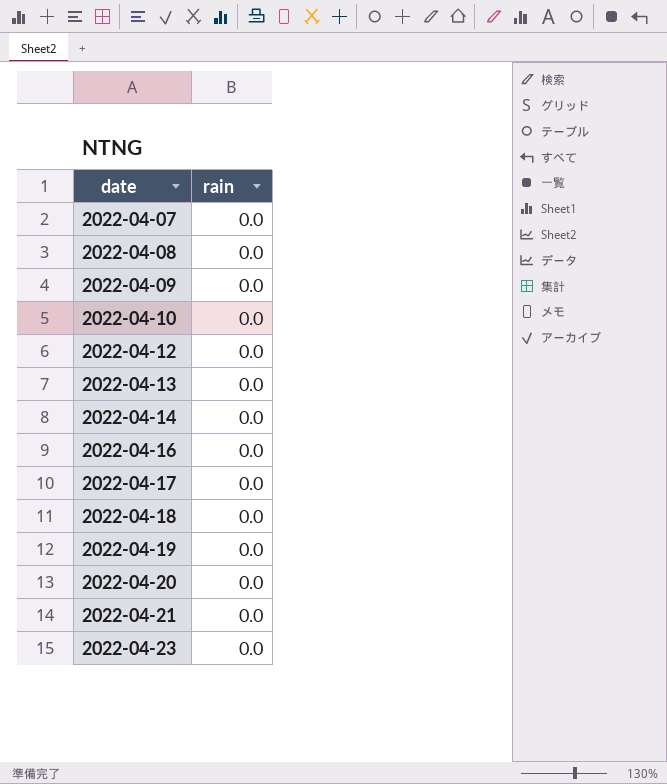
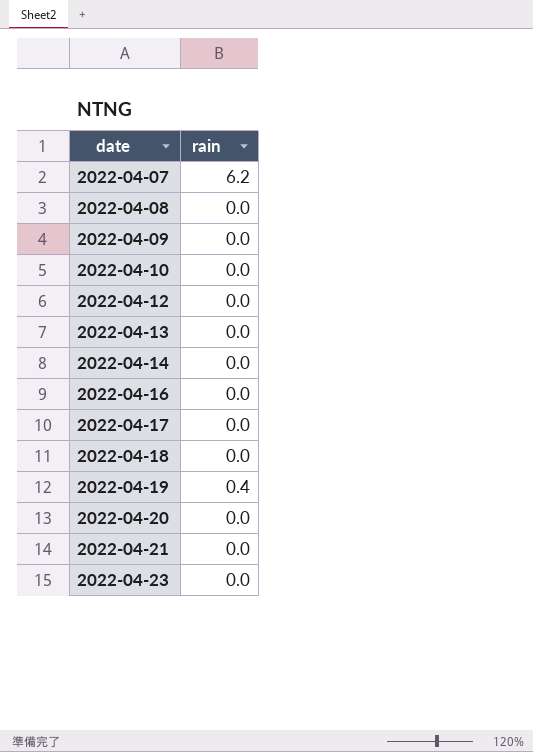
2022-04-07 | rain: 0.0 -> 6.2
2022-04-19 | rain: 0.0 -> 0.4

